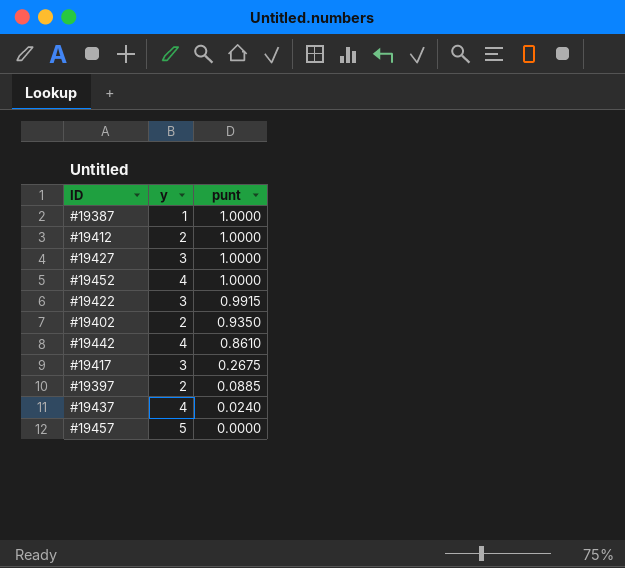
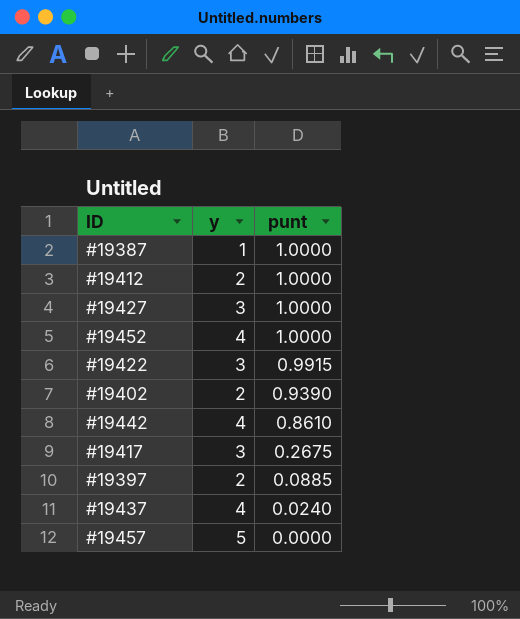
#19402 | punt: 0.9350 -> 0.9390

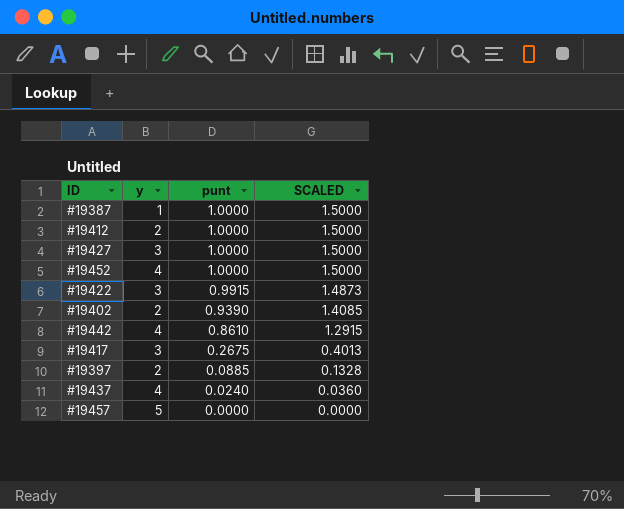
column SCALED | formula: none -> [punt] * 1.5

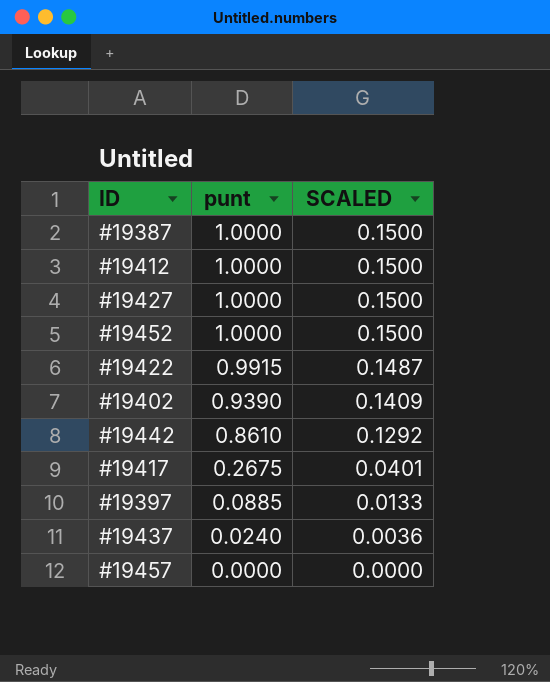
column y | position: 2 -> none
column SCALED | formula: [punt] * 1.5 -> [punt] * 0.15

